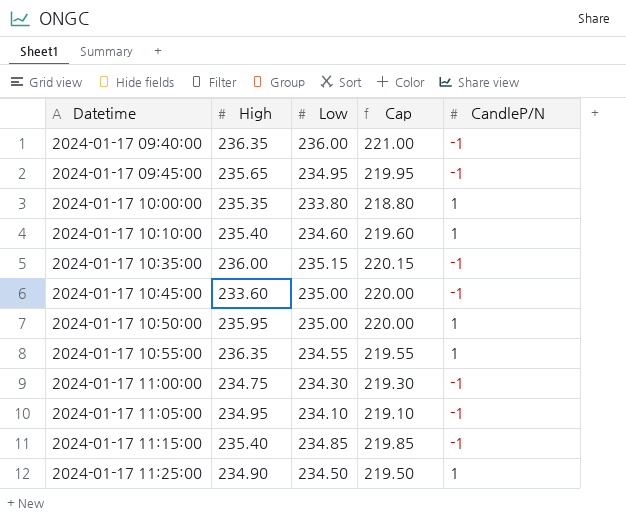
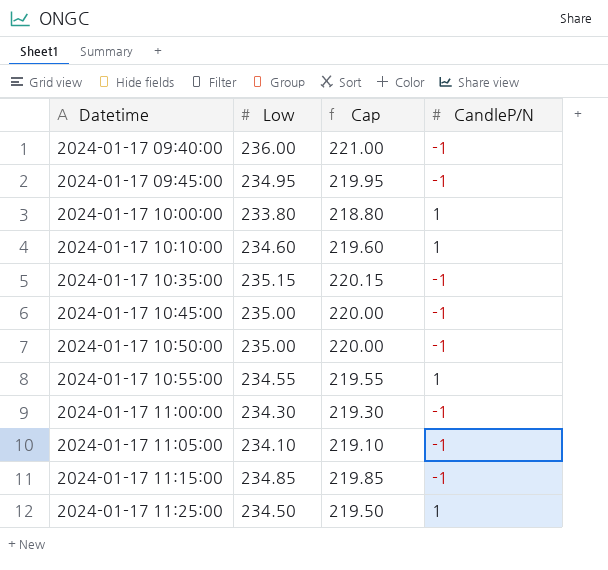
column High | position: 2 -> none
2024-01-17 10:50:00 | CandleP/N: 1 -> -1

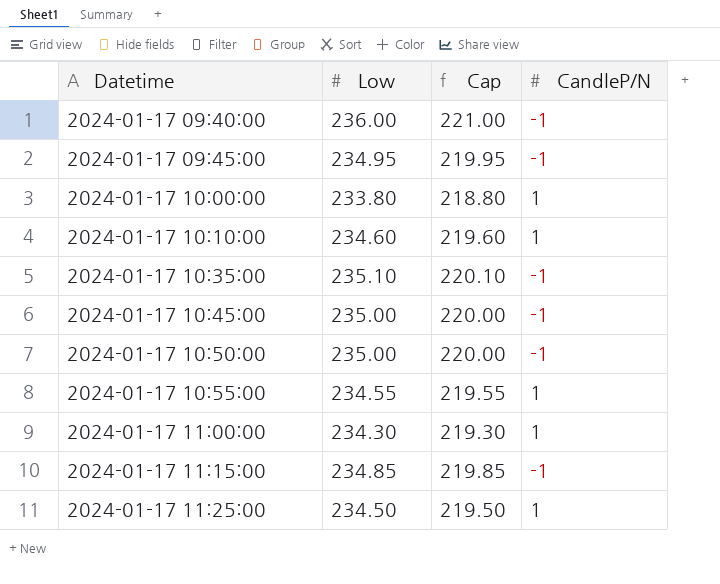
row 2024-01-17 11:05:00: 234.10 | 219.10 | -1 -> none
2024-01-17 10:35:00 | Low: 235.15 -> 235.10
2024-01-17 10:35:00 | Cap: 220.15 -> 220.10
2024-01-17 11:00:00 | CandleP/N: -1 -> 1

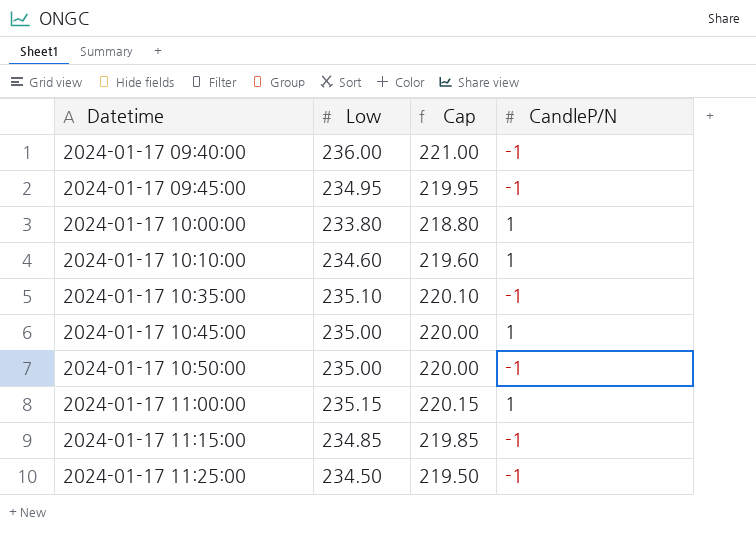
row 2024-01-17 10:55:00: 234.55 | 219.55 | 1 -> none
2024-01-17 10:45:00 | CandleP/N: -1 -> 1
2024-01-17 11:00:00 | Low: 234.30 -> 235.15
2024-01-17 11:00:00 | Cap: 219.30 -> 220.15
2024-01-17 11:25:00 | CandleP/N: 1 -> -1

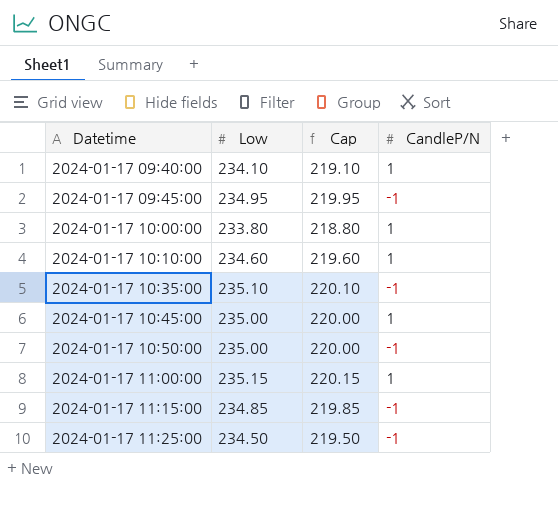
2024-01-17 09:40:00 | Low: 236.00 -> 234.10
2024-01-17 09:40:00 | Cap: 221.00 -> 219.10
2024-01-17 09:40:00 | CandleP/N: -1 -> 1

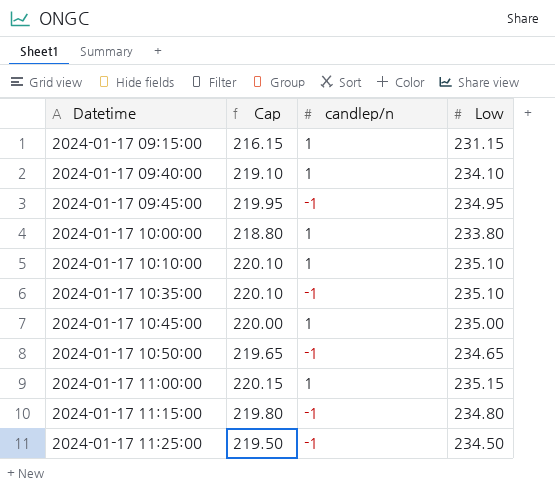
column name: CandleP/N -> candlep/n
column Low | position: 2 -> 4
row 2024-01-17 09:15:00: none -> 216.15 | 1 | 231.15
2024-01-17 10:10:00 | Cap: 219.60 -> 220.10
2024-01-17 10:10:00 | Low: 234.60 -> 235.10
2024-01-17 10:50:00 | Cap: 220.00 -> 219.65
2024-01-17 10:50:00 | Low: 235.00 -> 234.65
2024-01-17 11:15:00 | Cap: 219.85 -> 219.80
2024-01-17 11:15:00 | Low: 234.85 -> 234.80

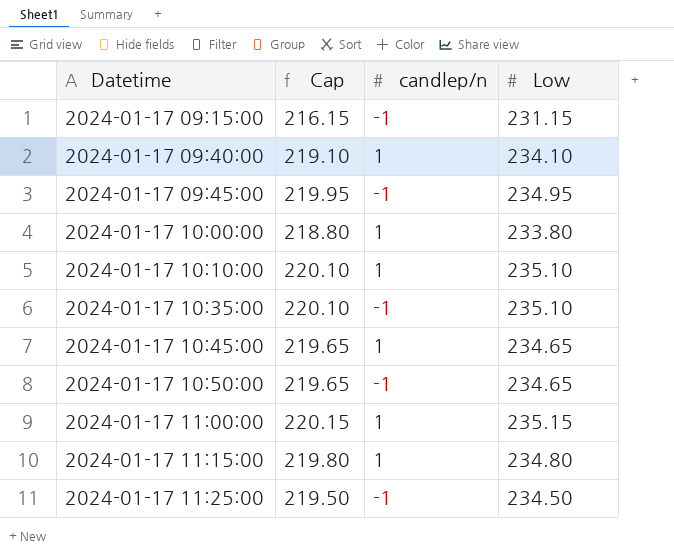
2024-01-17 09:15:00 | candlep/n: 1 -> -1
2024-01-17 10:45:00 | Cap: 220.00 -> 219.65
2024-01-17 10:45:00 | Low: 235.00 -> 234.65
2024-01-17 11:15:00 | candlep/n: -1 -> 1

